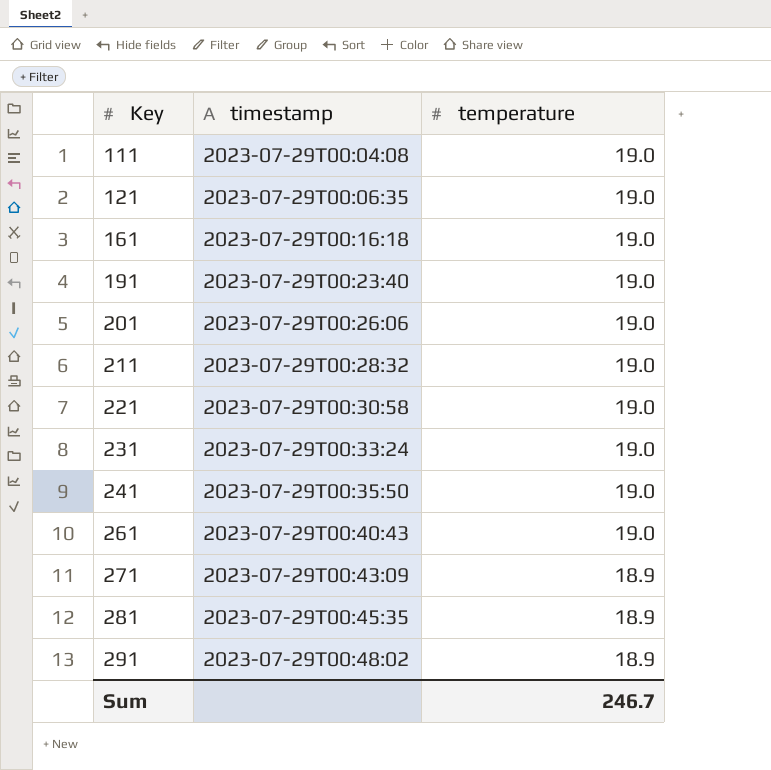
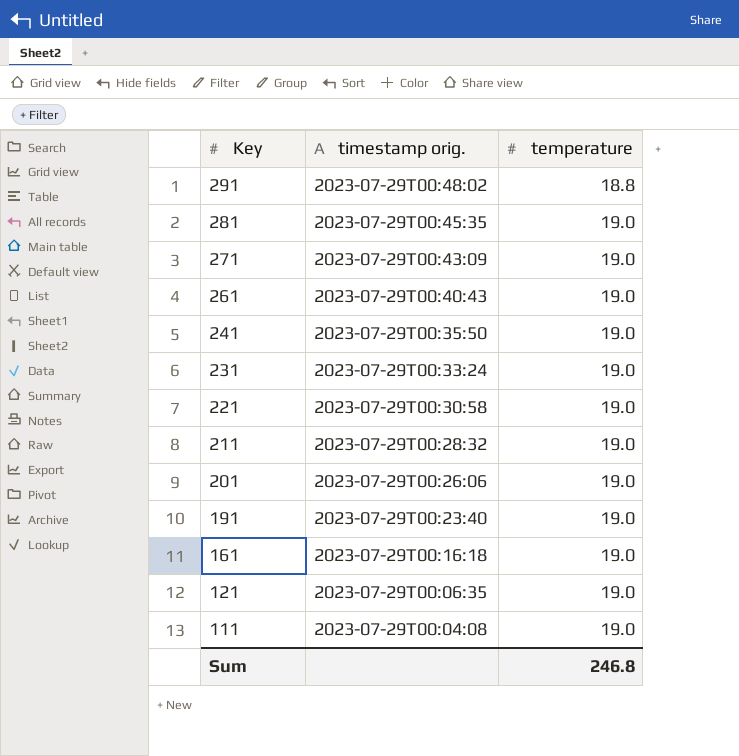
row order: Key ascending -> Key descending
column name: timestamp -> timestamp orig.
291 | temperature: 18.9 -> 18.8
281 | temperature: 18.9 -> 19.0
271 | temperature: 18.9 -> 19.0
Sum | temperature: 246.7 -> 246.8

